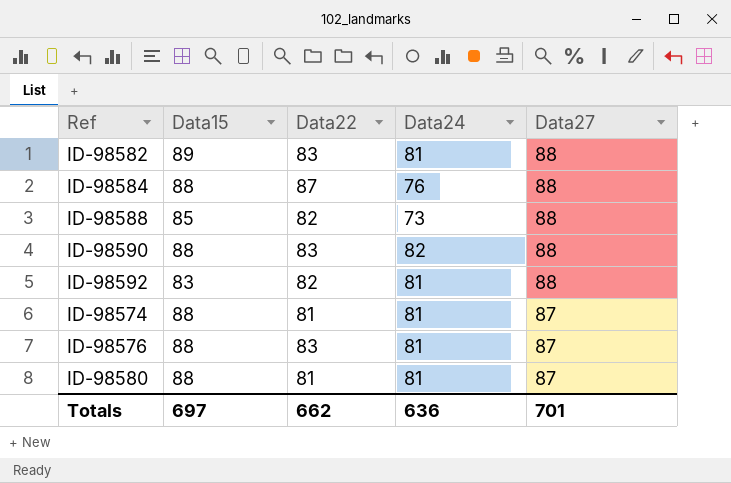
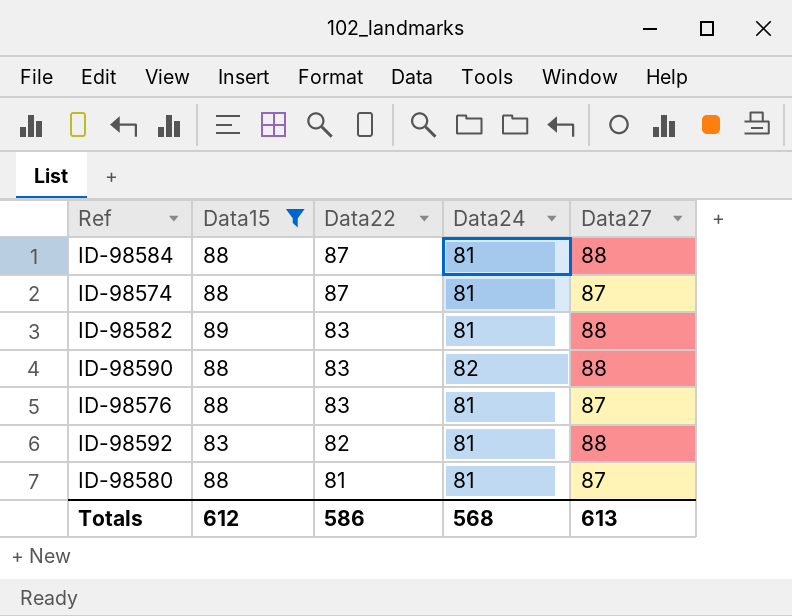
filter: none -> Data15 != 85
row order: Data27 descending -> Data22 descending
ID-98584 | Data24: 76 -> 81
ID-98574 | Data22: 81 -> 87
Totals | Data15: 697 -> 612
Totals | Data22: 662 -> 586
Totals | Data24: 636 -> 568
Totals | Data27: 701 -> 613

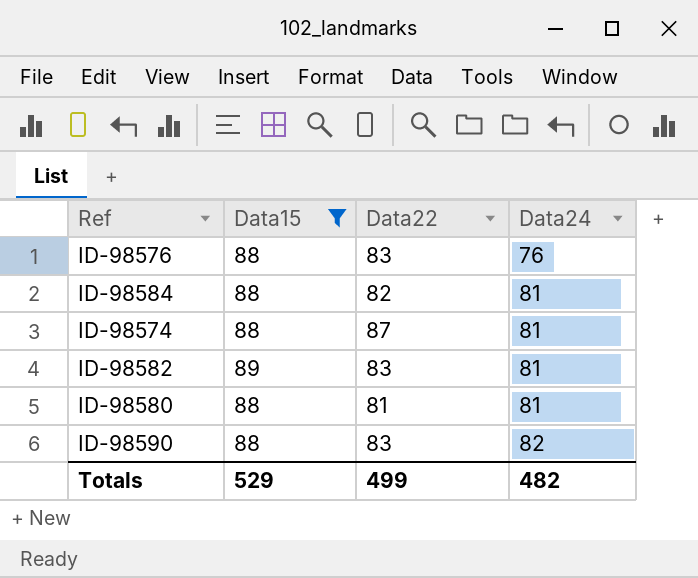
row order: Data22 descending -> Data24 ascending
column Data27 | position: 5 -> none
row ID-98592: 83 | 82 | 81 | 88 -> none
ID-98576 | Data24: 81 -> 76
ID-98584 | Data22: 87 -> 82
Totals | Data15: 612 -> 529
Totals | Data22: 586 -> 499
Totals | Data24: 568 -> 482

